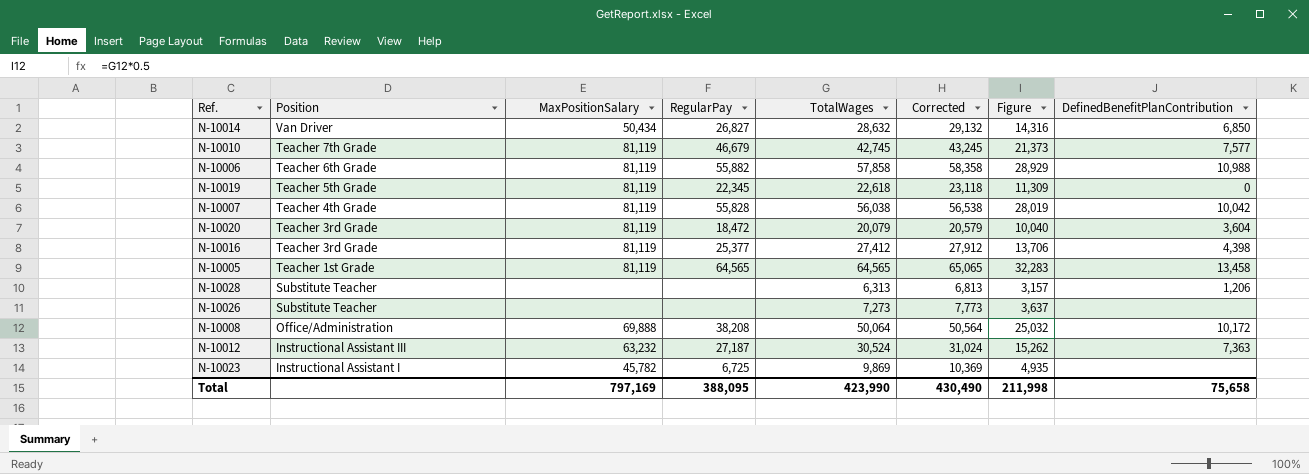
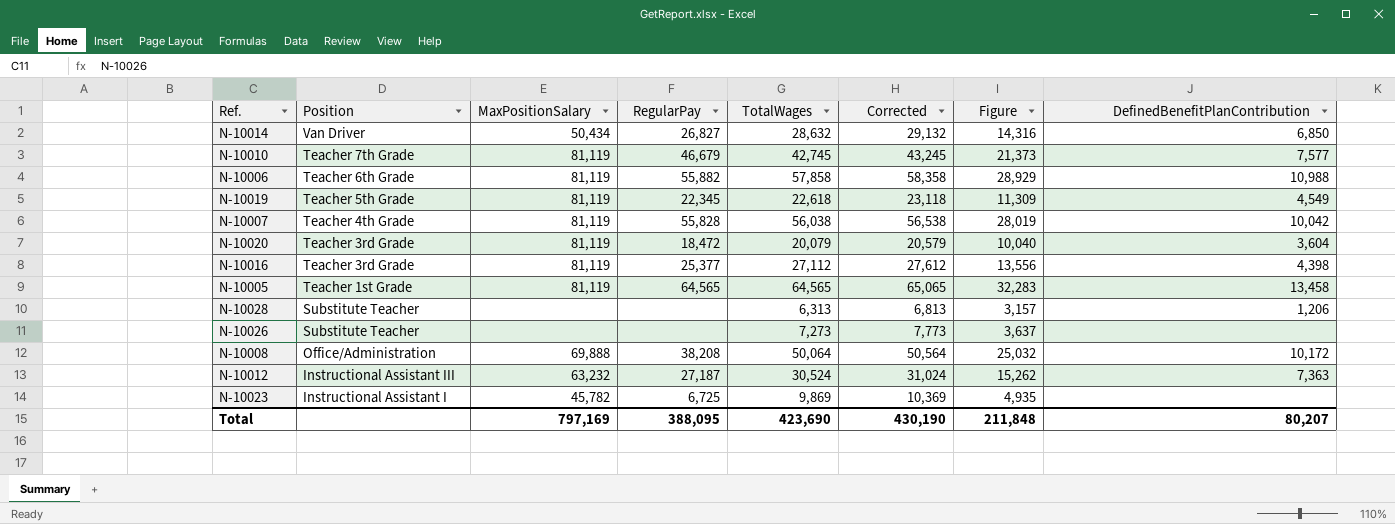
N-10019 | DefinedBenefitPlanContribution: 0 -> 4,549
N-10016 | TotalWages: 27,412 -> 27,112
N-10016 | Corrected: 27,912 -> 27,612
N-10016 | Figure: 13,706 -> 13,556
Total | TotalWages: 423,990 -> 423,690
Total | Corrected: 430,490 -> 430,190
Total | Figure: 211,998 -> 211,848
Total | DefinedBenefitPlanContribution: 75,658 -> 80,207

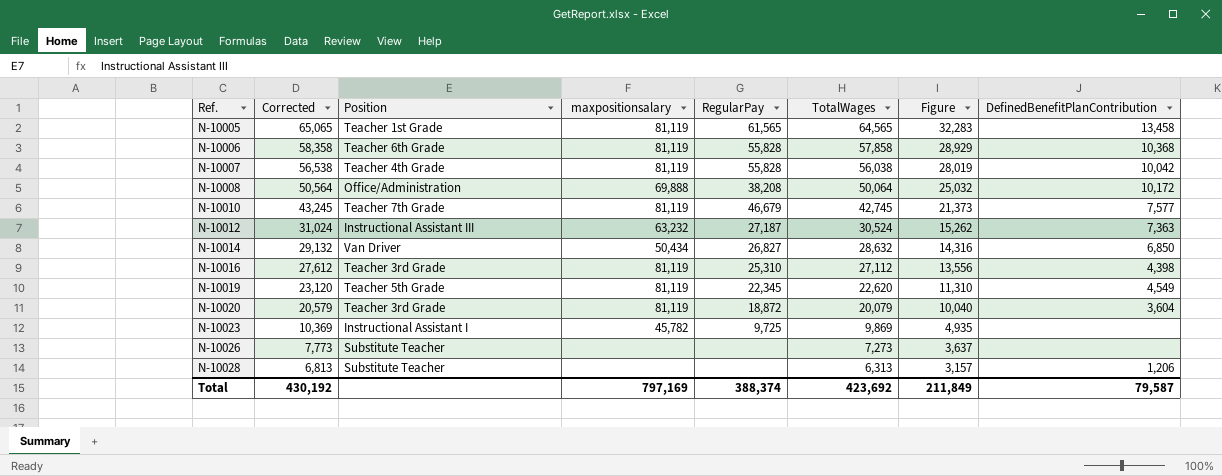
row order: Position descending -> Ref. ascending
column Corrected | position: 6 -> 2
column name: MaxPositionSalary -> maxpositionsalary
N-10005 | RegularPay: 64,565 -> 61,565
N-10006 | RegularPay: 55,882 -> 55,828
N-10006 | DefinedBenefitPlanContribution: 10,988 -> 10,368
N-10016 | RegularPay: 25,377 -> 25,310
N-10019 | Corrected: 23,118 -> 23,120
N-10019 | TotalWages: 22,618 -> 22,620
N-10019 | Figure: 11,309 -> 11,310
N-10020 | RegularPay: 18,472 -> 18,872
N-10023 | RegularPay: 6,725 -> 9,725
Total | Corrected: 430,190 -> 430,192
Total | RegularPay: 388,095 -> 388,374
Total | TotalWages: 423,690 -> 423,692
Total | Figure: 211,848 -> 211,849
Total | DefinedBenefitPlanContribution: 80,207 -> 79,587

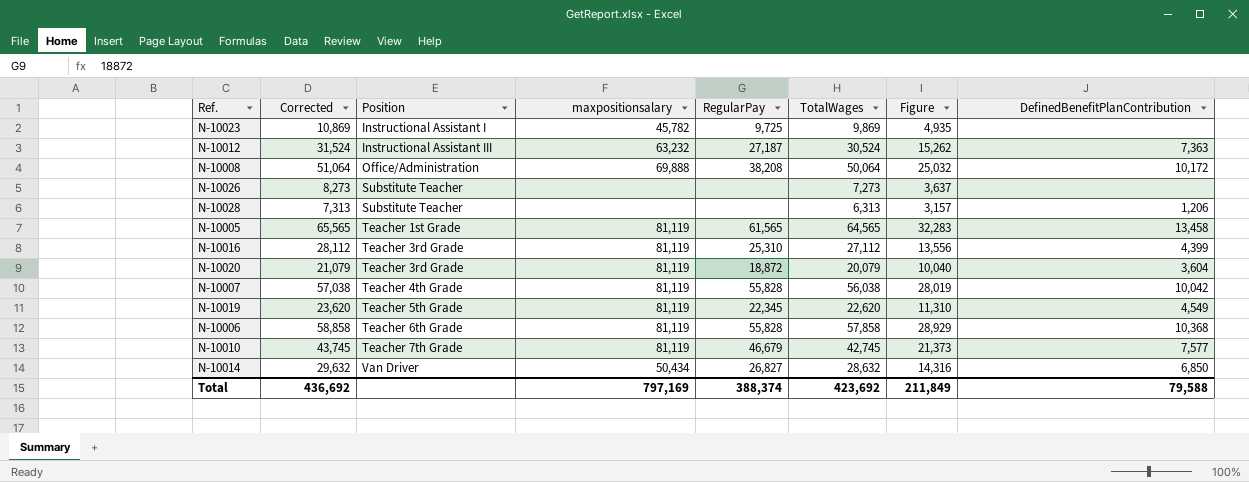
row order: Ref. ascending -> Position ascending
column Corrected | formula: [TotalWages] + 500 -> [TotalWages] + 1000
N-10016 | DefinedBenefitPlanContribution: 4,398 -> 4,399
Total | Corrected: 430,192 -> 436,692
Total | DefinedBenefitPlanContribution: 79,587 -> 79,588

